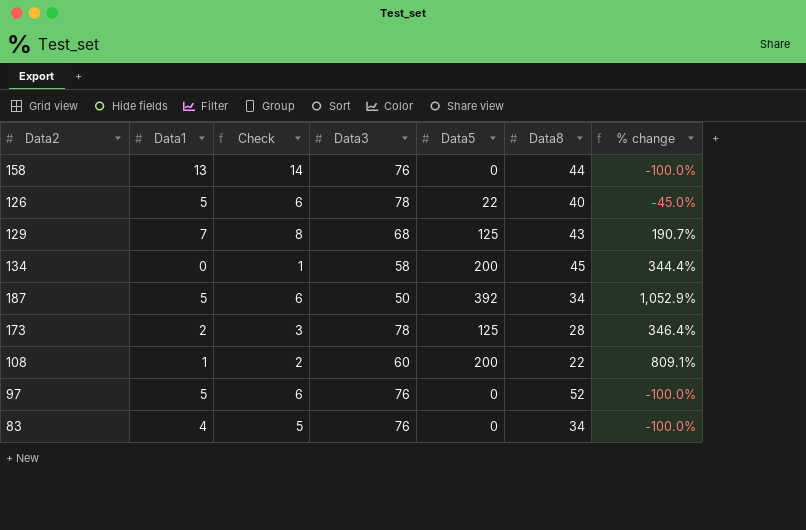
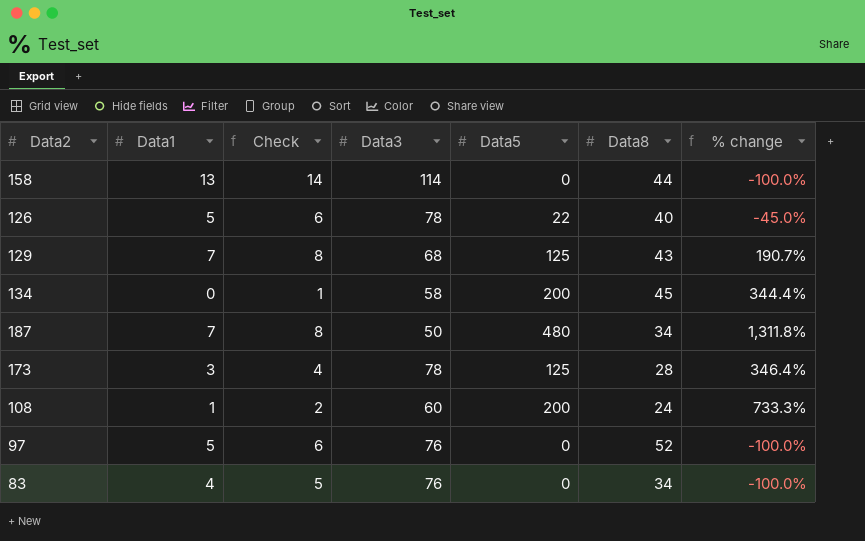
158 | Data3: 76 -> 114
187 | Data1: 5 -> 7
187 | Check: 6 -> 8
187 | Data5: 392 -> 480
187 | % change: 1,052.9% -> 1,311.8%
173 | Data1: 2 -> 3
173 | Check: 3 -> 4
108 | Data8: 22 -> 24
108 | % change: 809.1% -> 733.3%

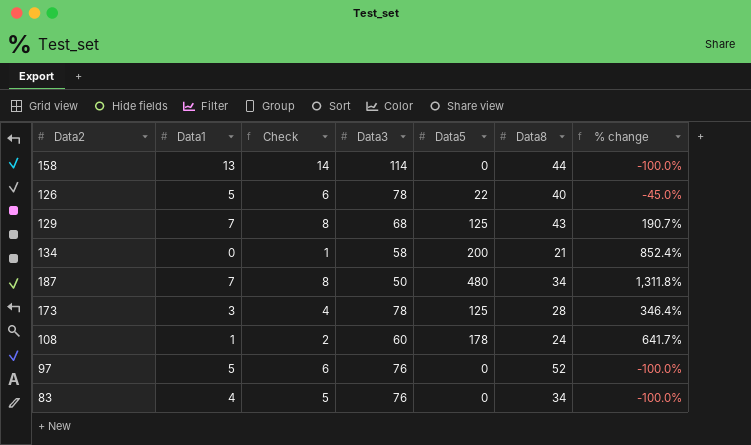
134 | Data8: 45 -> 21
134 | % change: 344.4% -> 852.4%
108 | Data5: 200 -> 178
108 | % change: 733.3% -> 641.7%

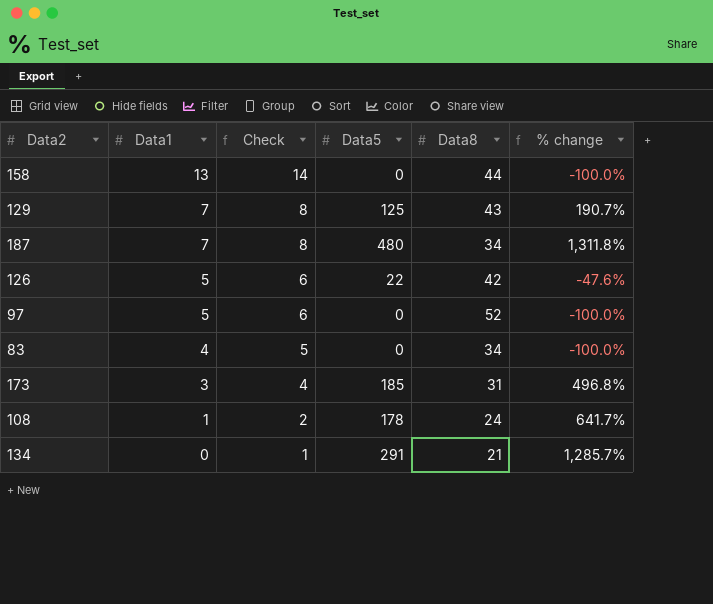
row order: none -> Data1 descending
column Data3 | position: 4 -> none
126 | Data8: 40 -> 42
126 | % change: -45.0% -> -47.6%
173 | Data5: 125 -> 185
173 | Data8: 28 -> 31
173 | % change: 346.4% -> 496.8%
134 | Data5: 200 -> 291
134 | % change: 852.4% -> 1,285.7%

